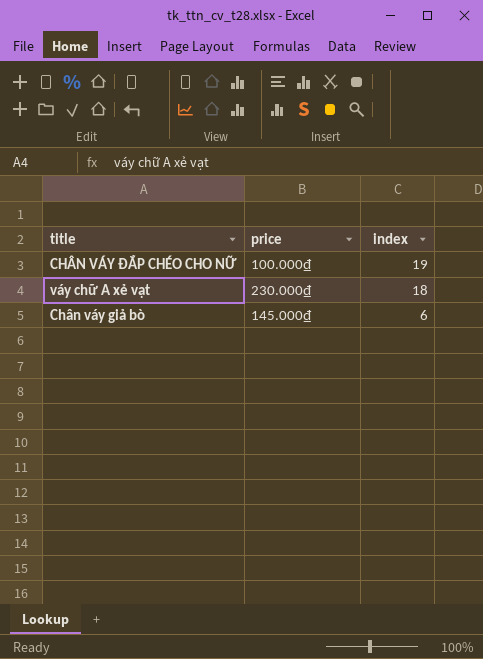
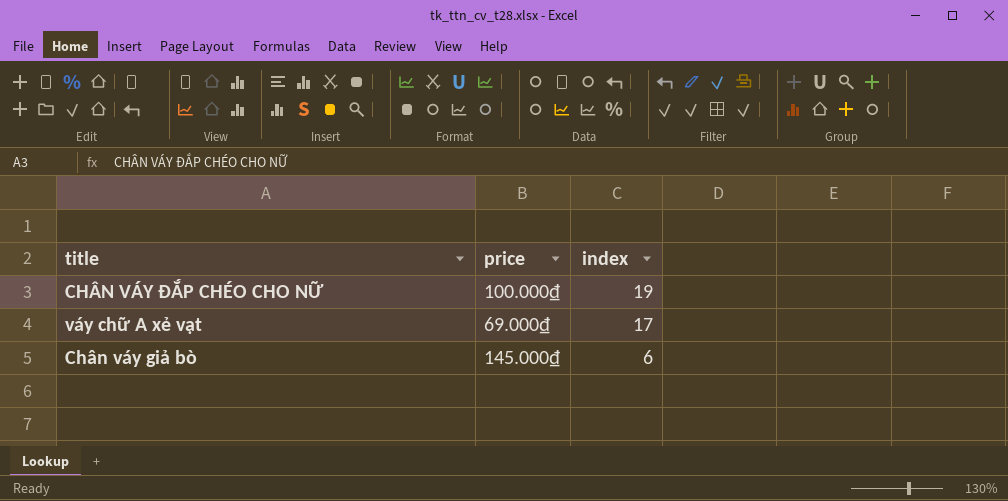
váy chữ A xẻ vạt | price: 230.000₫ -> 69.000₫
váy chữ A xẻ vạt | index: 18 -> 17

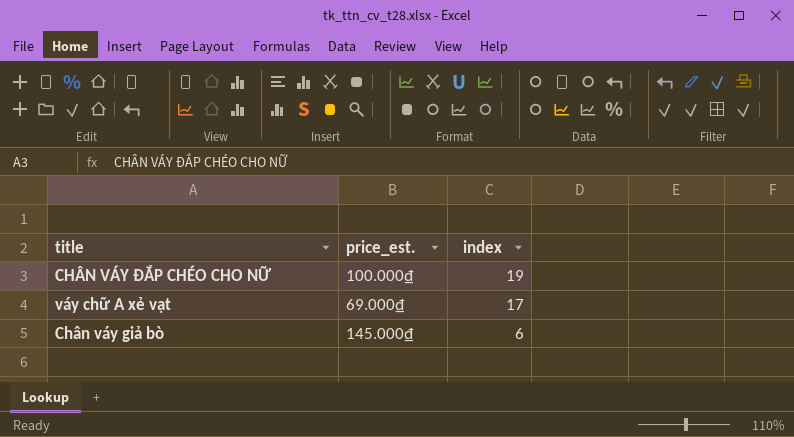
column name: price -> price_est.

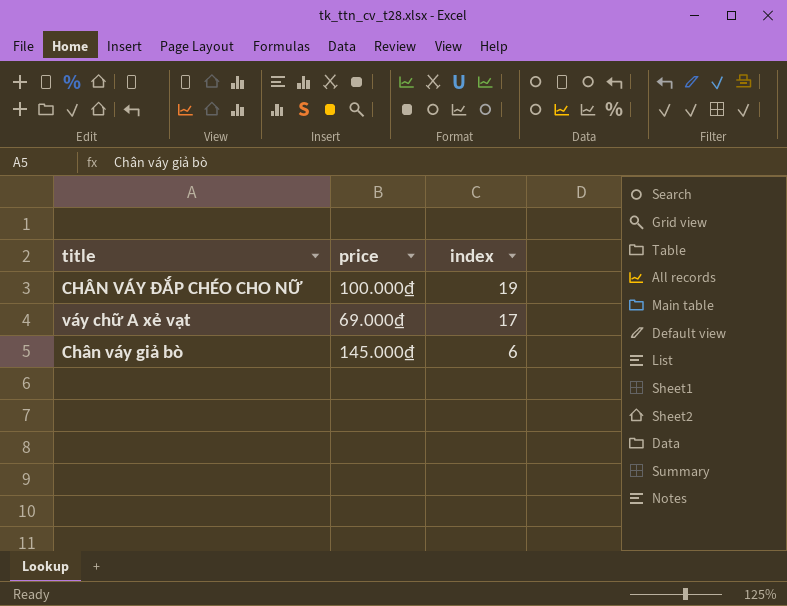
column name: price_est. -> price

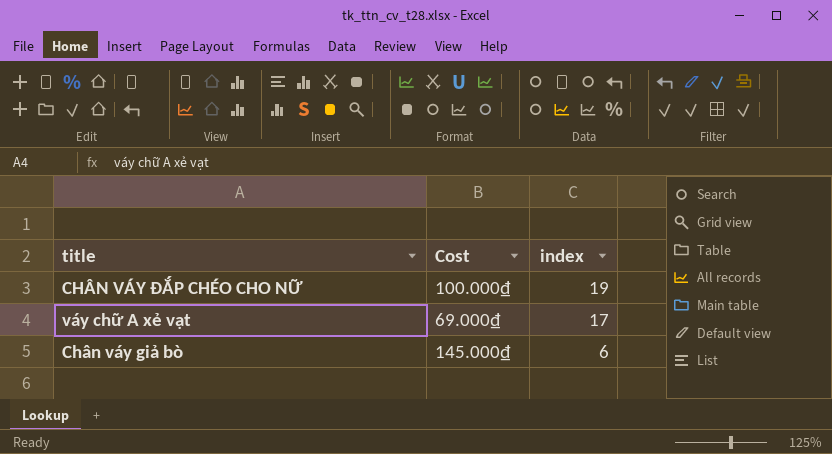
column name: price -> Cost

